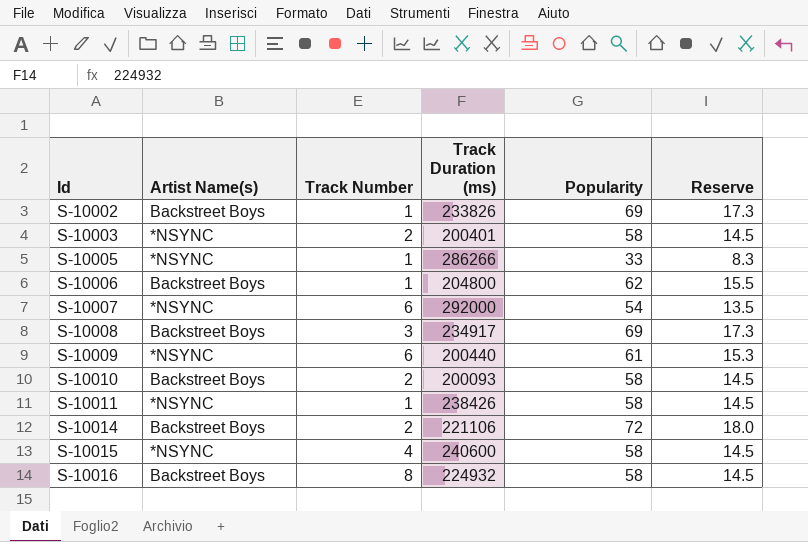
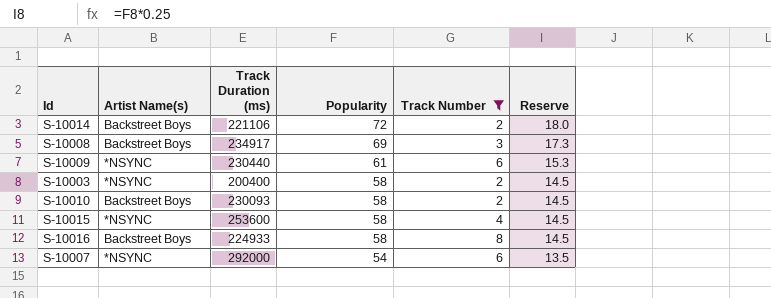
filter: none -> Track Number != 1
row order: Id ascending -> Popularity descending
column Track Number | position: 3 -> 5
S-10009 | Track Duration (ms): 200440 -> 230440
S-10003 | Track Duration (ms): 200401 -> 200400
S-10010 | Track Duration (ms): 200093 -> 230093
S-10015 | Track Duration (ms): 240600 -> 253600
S-10016 | Track Duration (ms): 224932 -> 224933

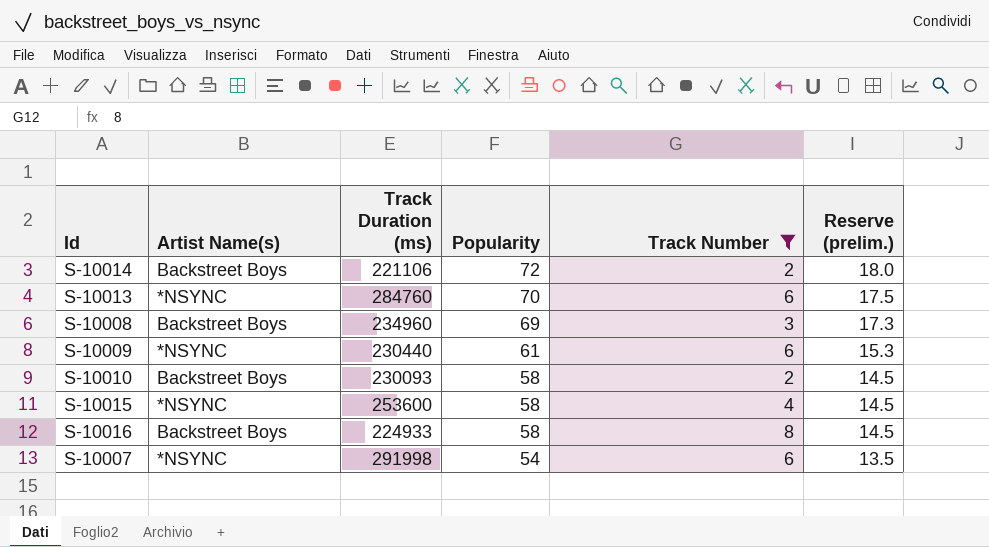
column name: Reserve -> Reserve (prelim.)
row S-10003: *NSYNC | 200400 | 58 | 2 | 14.5 -> none
row S-10013: none -> *NSYNC | 284760 | 70 | 6 | 17.5
S-10008 | Track Duration (ms): 234917 -> 234960
S-10007 | Track Duration (ms): 292000 -> 291998

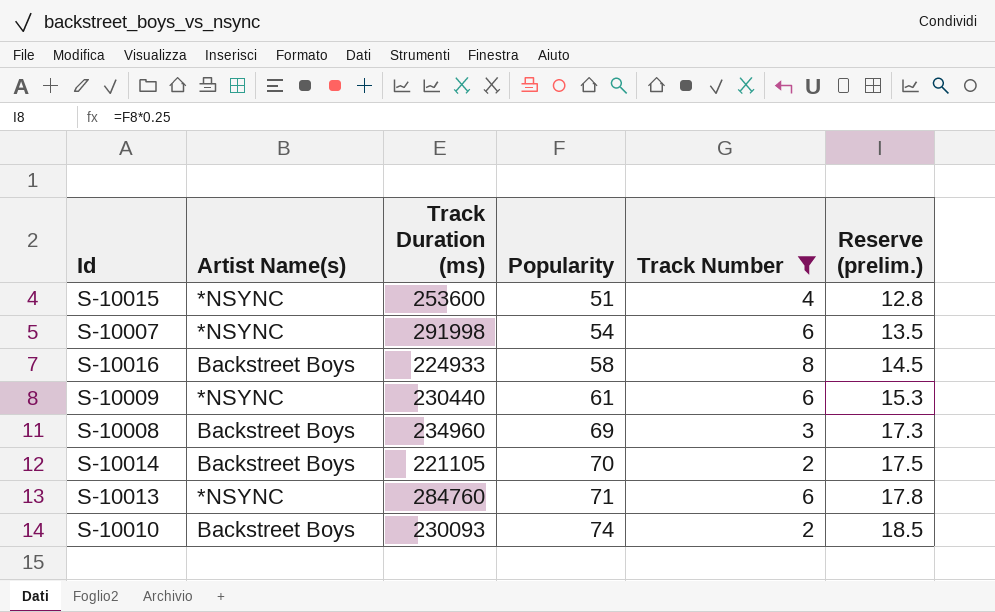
row order: Popularity descending -> Popularity ascending
S-10015 | Popularity: 58 -> 51
S-10015 | Reserve (prelim.): 14.5 -> 12.8
S-10014 | Track Duration (ms): 221106 -> 221105
S-10014 | Popularity: 72 -> 70
S-10014 | Reserve (prelim.): 18.0 -> 17.5
S-10013 | Popularity: 70 -> 71
S-10013 | Reserve (prelim.): 17.5 -> 17.8
S-10010 | Popularity: 58 -> 74
S-10010 | Reserve (prelim.): 14.5 -> 18.5

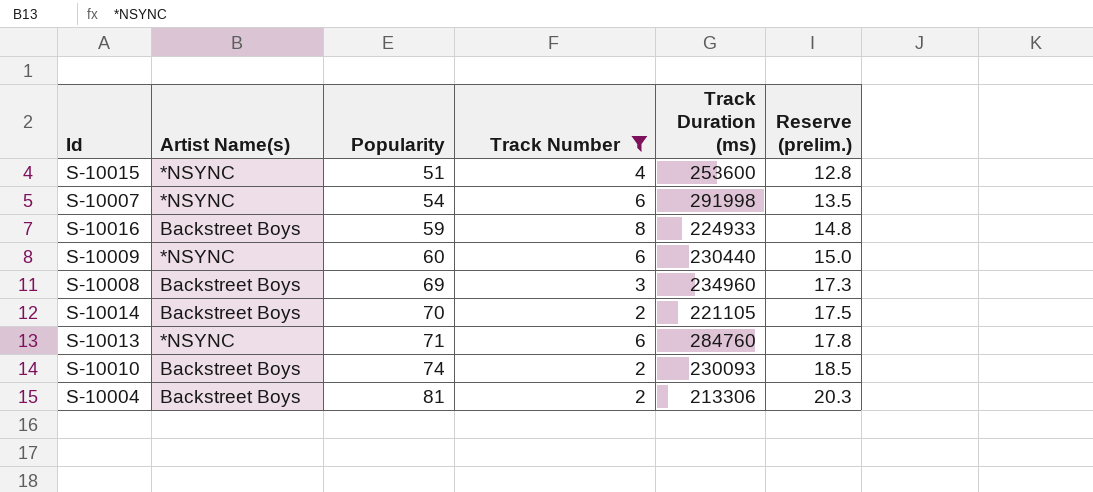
column Track Duration (ms) | position: 3 -> 5
S-10016 | Popularity: 58 -> 59
S-10016 | Reserve (prelim.): 14.5 -> 14.8
S-10009 | Popularity: 61 -> 60
S-10009 | Reserve (prelim.): 15.3 -> 15.0
row S-10004: none -> Backstreet Boys | 81 | 2 | 213306 | 20.3

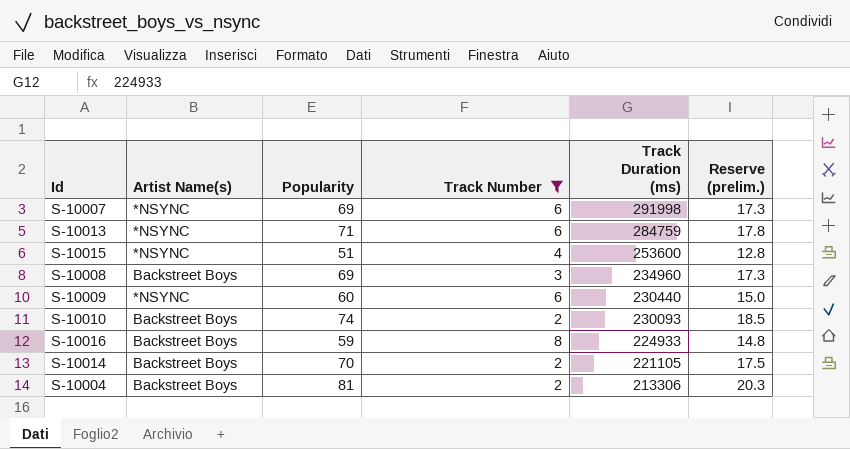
row order: Popularity ascending -> Track Duration (ms) descending
S-10007 | Popularity: 54 -> 69
S-10007 | Reserve (prelim.): 13.5 -> 17.3
S-10013 | Track Duration (ms): 284760 -> 284759

